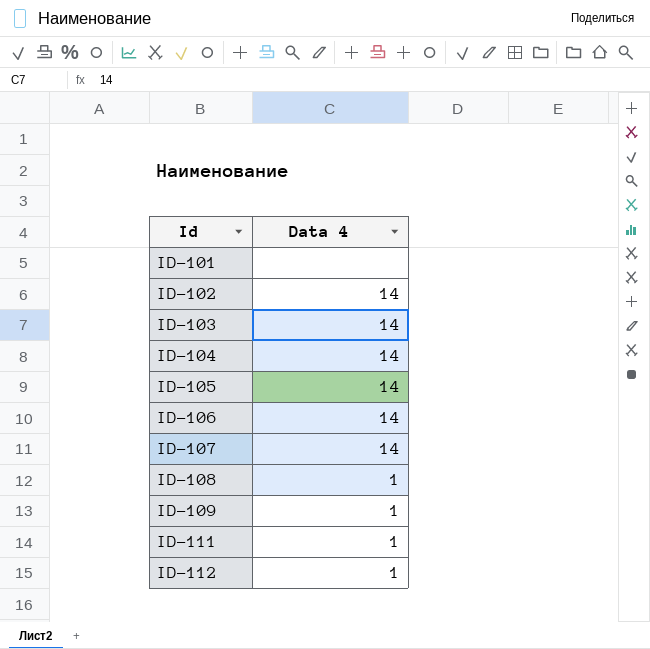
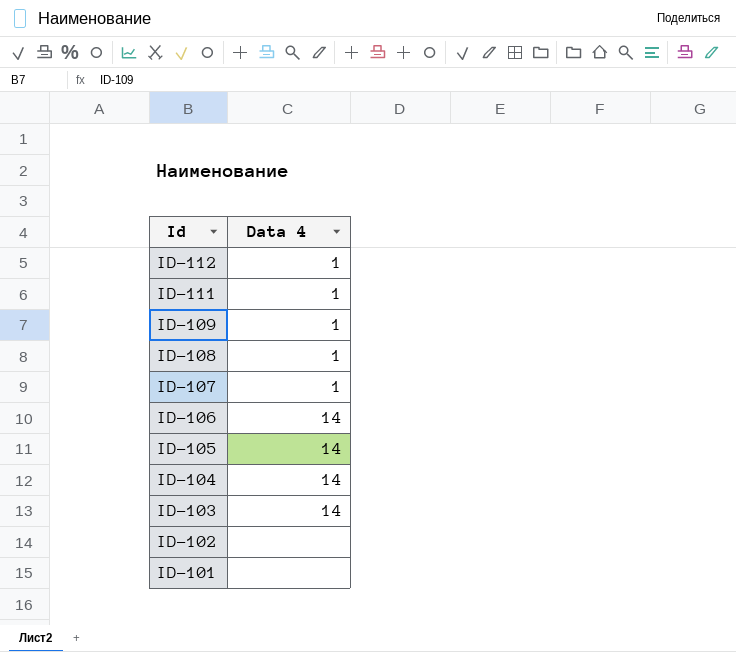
row order: Id ascending -> Id descending
ID-107 | Data 4: 14 -> 1
ID-102 | Data 4: 14 -> none

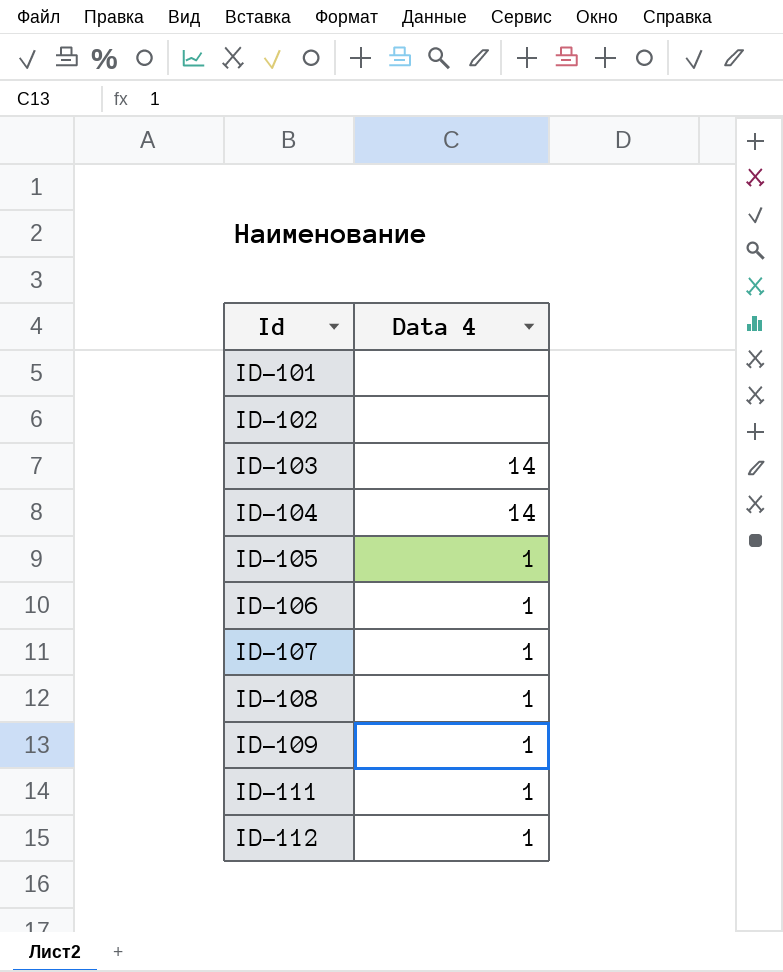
row order: Id descending -> Id ascending
ID-105 | Data 4: 14 -> 1
ID-106 | Data 4: 14 -> 1

